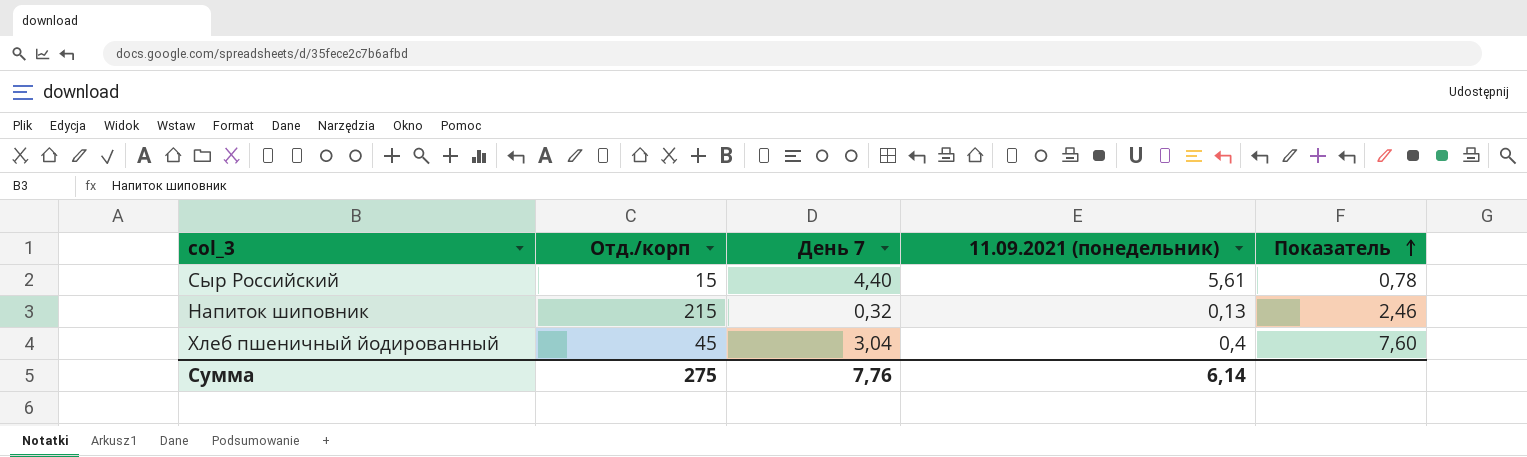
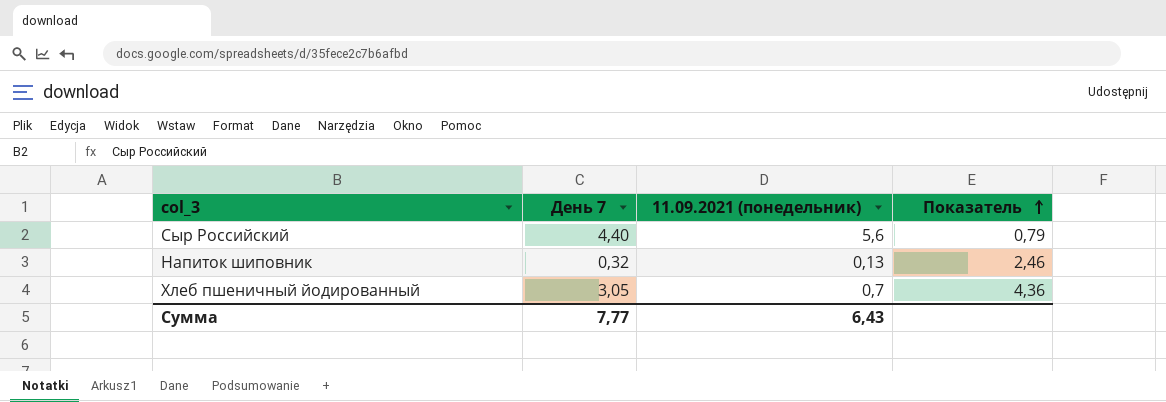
column Отд./корп | position: 2 -> none
Сыр Российский | 11.09.2021 (понедельник): 5,61 -> 5,6
Сыр Российский | Показатель: 0,78 -> 0,79
Хлеб пшеничный йодированный | День 7: 3,04 -> 3,05
Хлеб пшеничный йодированный | 11.09.2021 (понедельник): 0,4 -> 0,7
Хлеб пшеничный йодированный | Показатель: 7,60 -> 4,36
Сумма | День 7: 7,76 -> 7,77
Сумма | 11.09.2021 (понедельник): 6,14 -> 6,43

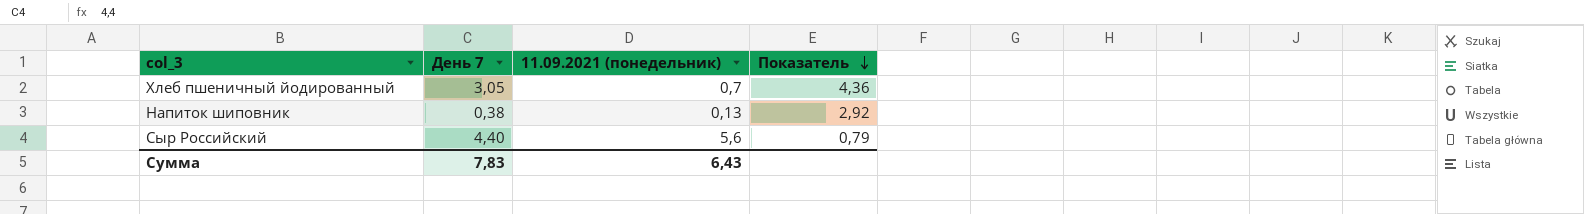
row order: Показатель ascending -> Показатель descending
Напиток шиповник | День 7: 0,32 -> 0,38
Напиток шиповник | Показатель: 2,46 -> 2,92
Сумма | День 7: 7,77 -> 7,83

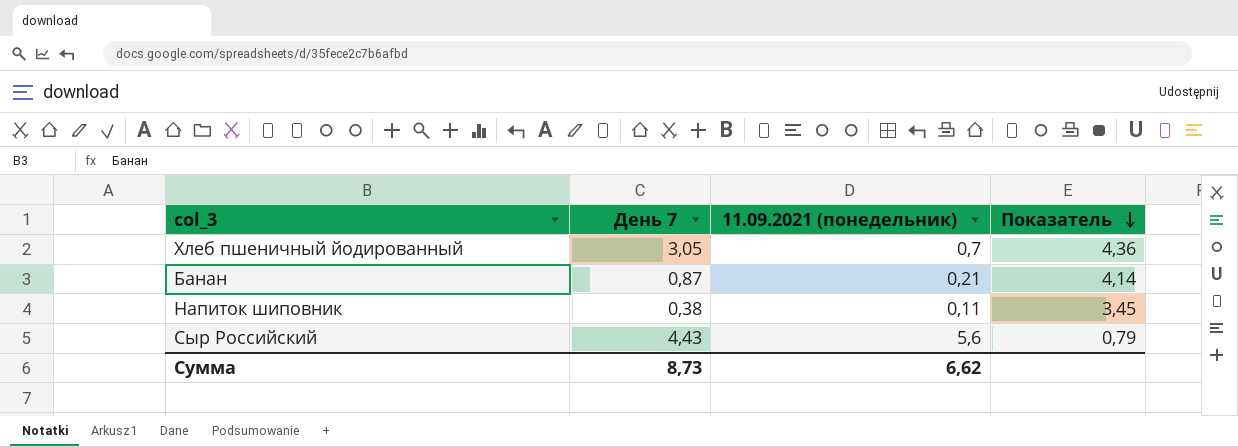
row Банан: none -> 0,87 | 0,21 | 4,14
Напиток шиповник | 11.09.2021 (понедельник): 0,13 -> 0,11
Напиток шиповник | Показатель: 2,92 -> 3,45
Сыр Российский | День 7: 4,40 -> 4,43
Сумма | День 7: 7,83 -> 8,73
Сумма | 11.09.2021 (понедельник): 6,43 -> 6,62

